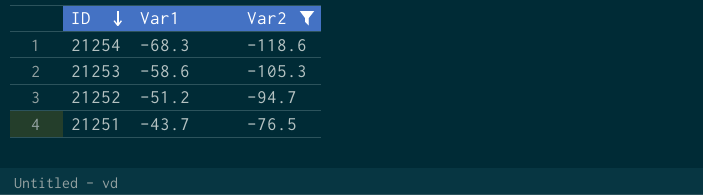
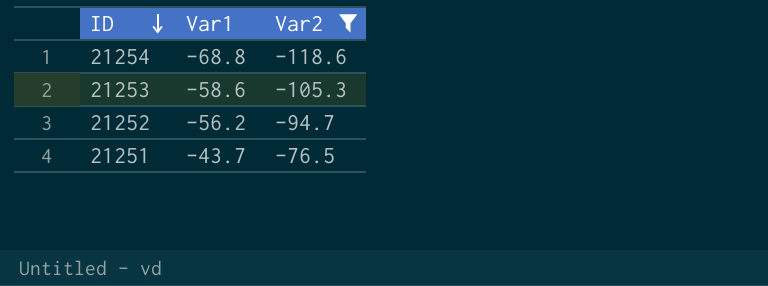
21254 | Var1: -68.3 -> -68.8
21252 | Var1: -51.2 -> -56.2

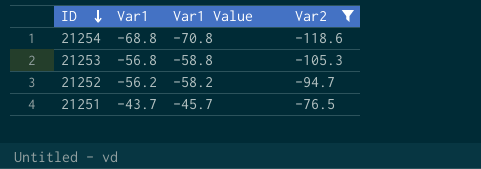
column Var1 Value | formula: none -> [Var1] - 2
21253 | Var1: -58.6 -> -56.8

